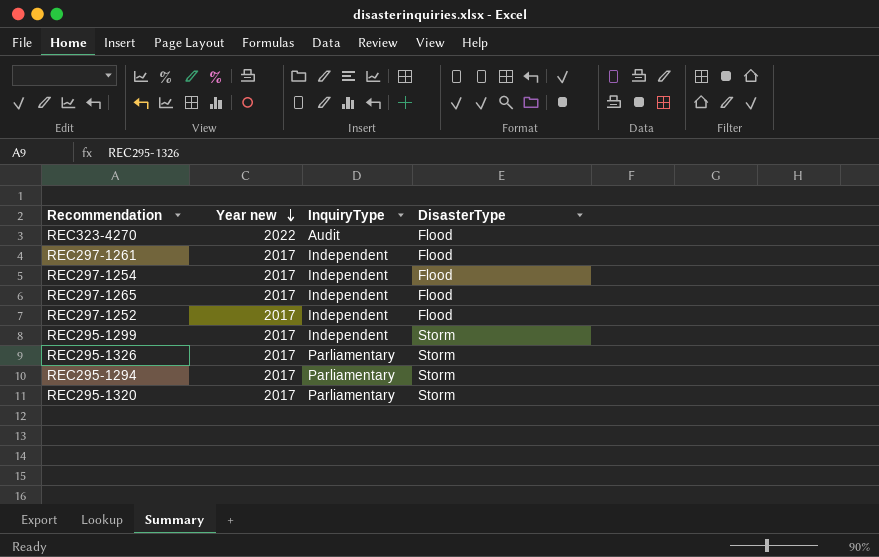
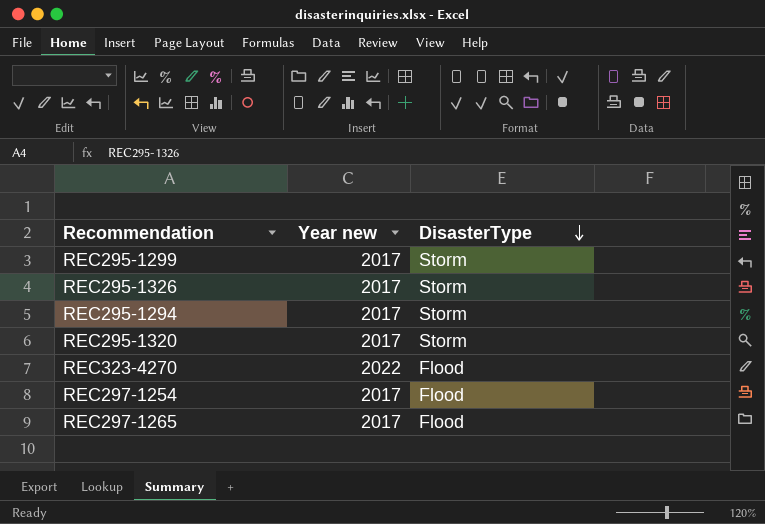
row order: Year new descending -> DisasterType descending
column InquiryType | position: 3 -> none
row REC297-1261: 2017 | Independent | Flood -> none
row REC297-1252: 2017 | Independent | Flood -> none

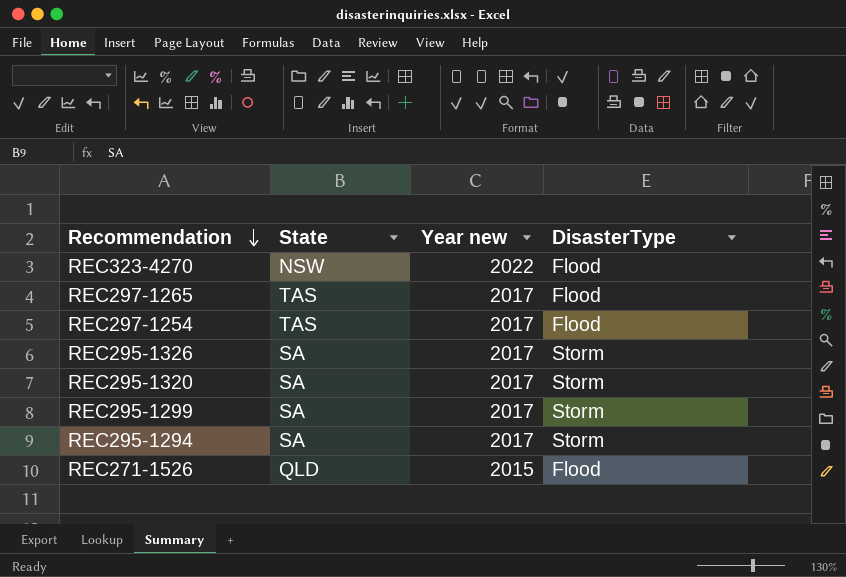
row order: DisasterType descending -> Recommendation descending
column State | position: none -> 2
row REC271-1526: none -> QLD | 2015 | Flood

